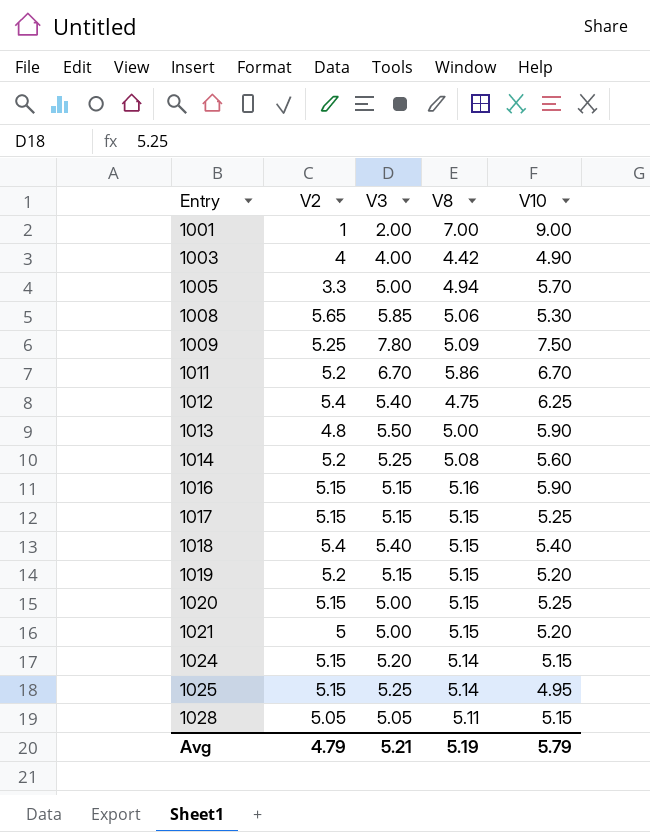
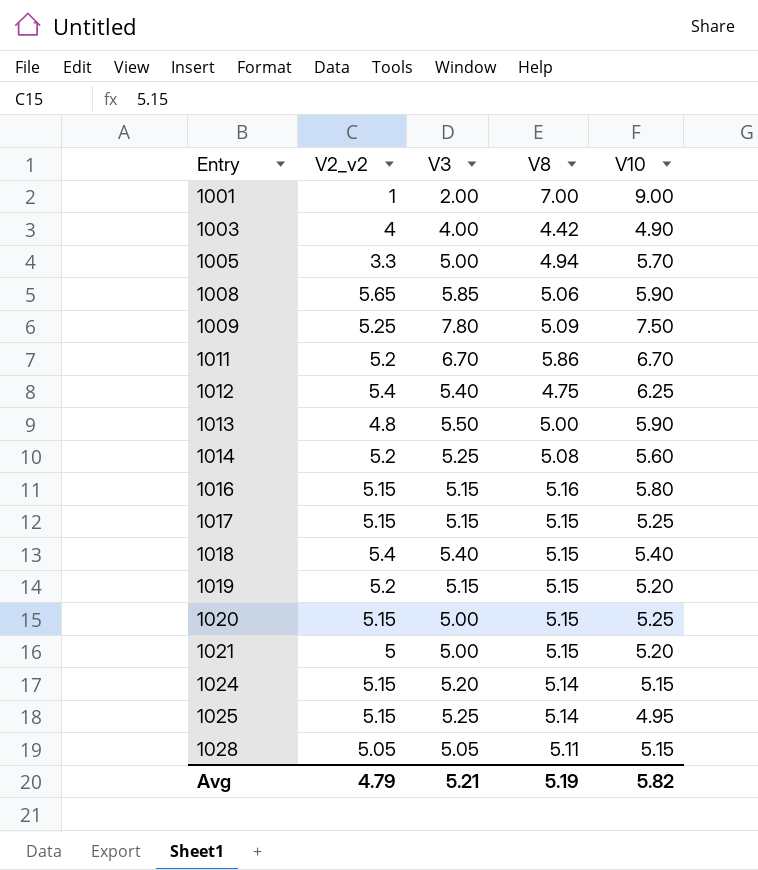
column name: V2 -> V2_v2
1008 | V10: 5.30 -> 5.90
1016 | V10: 5.90 -> 5.80
Avg | V10: 5.79 -> 5.82

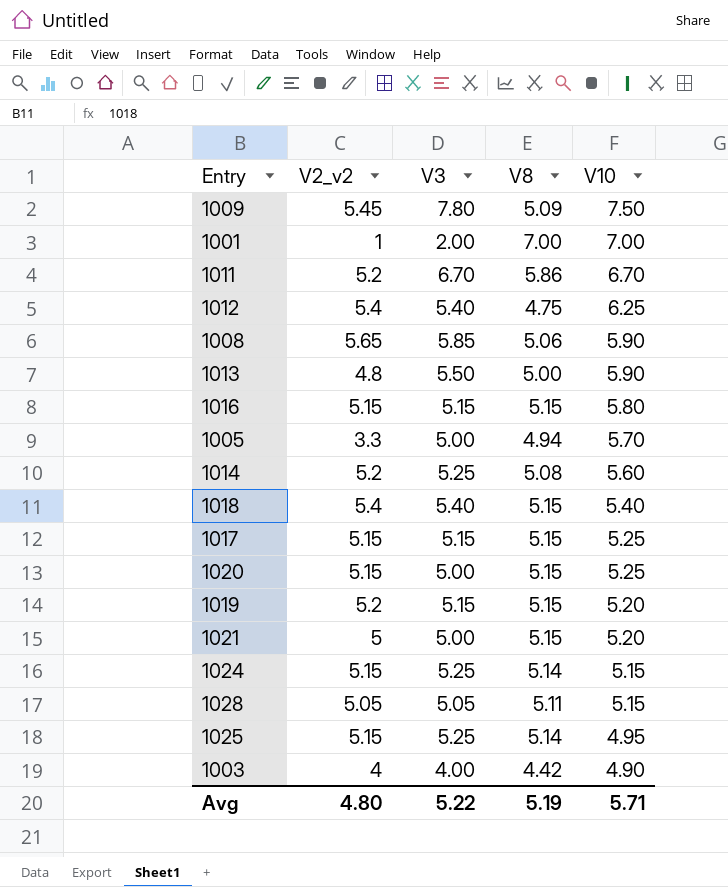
row order: Entry ascending -> V10 descending
1009 | V2_v2: 5.25 -> 5.45
1001 | V10: 9.00 -> 7.00
1016 | V8: 5.16 -> 5.15
1024 | V3: 5.20 -> 5.25
Avg | V2_v2: 4.79 -> 4.80
Avg | V3: 5.21 -> 5.22
Avg | V10: 5.82 -> 5.71

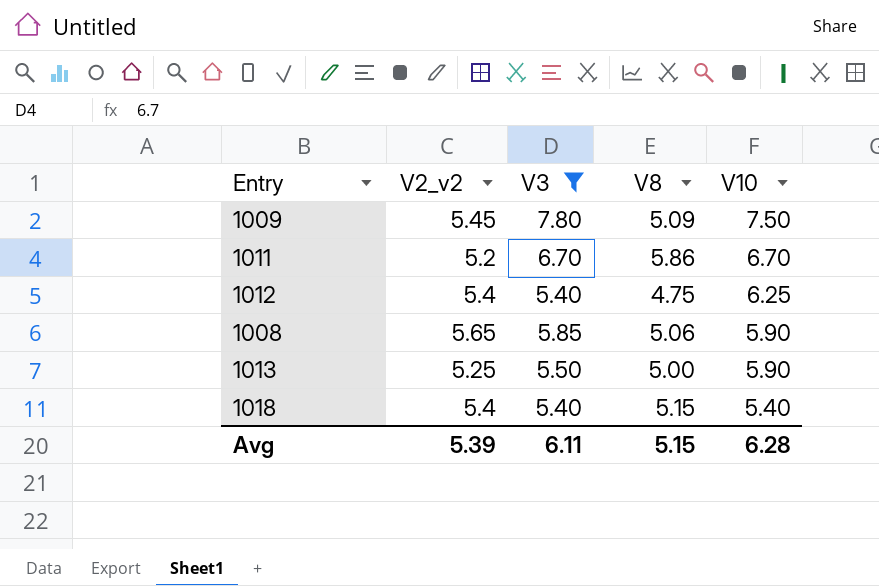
filter: none -> V3 >= 5.40
1013 | V2_v2: 4.8 -> 5.25
Avg | V2_v2: 4.80 -> 5.39
Avg | V3: 5.22 -> 6.11
Avg | V8: 5.19 -> 5.15
Avg | V10: 5.71 -> 6.28

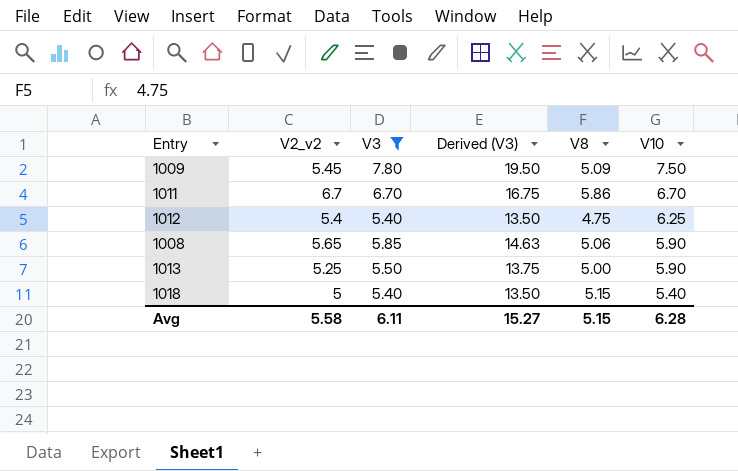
column Derived (V3) | formula: none -> [V3] * 2.5
1011 | V2_v2: 5.2 -> 6.7
1018 | V2_v2: 5.4 -> 5
Avg | V2_v2: 5.39 -> 5.58

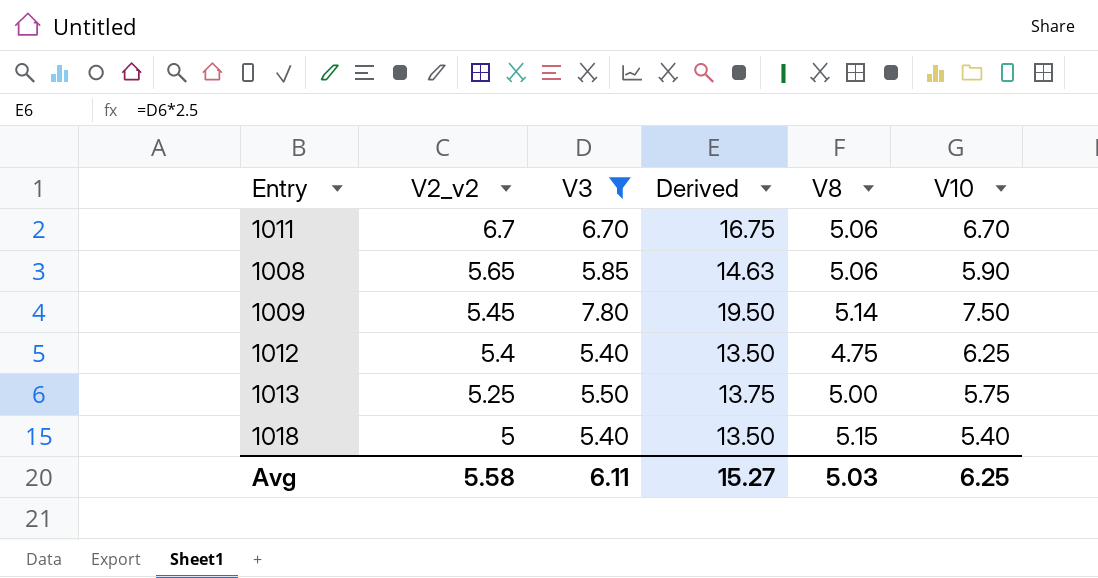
row order: V10 descending -> V2_v2 descending
column name: Derived (V3) -> Derived
1011 | V8: 5.86 -> 5.06
1009 | V8: 5.09 -> 5.14
1013 | V10: 5.90 -> 5.75
Avg | V8: 5.15 -> 5.03
Avg | V10: 6.28 -> 6.25

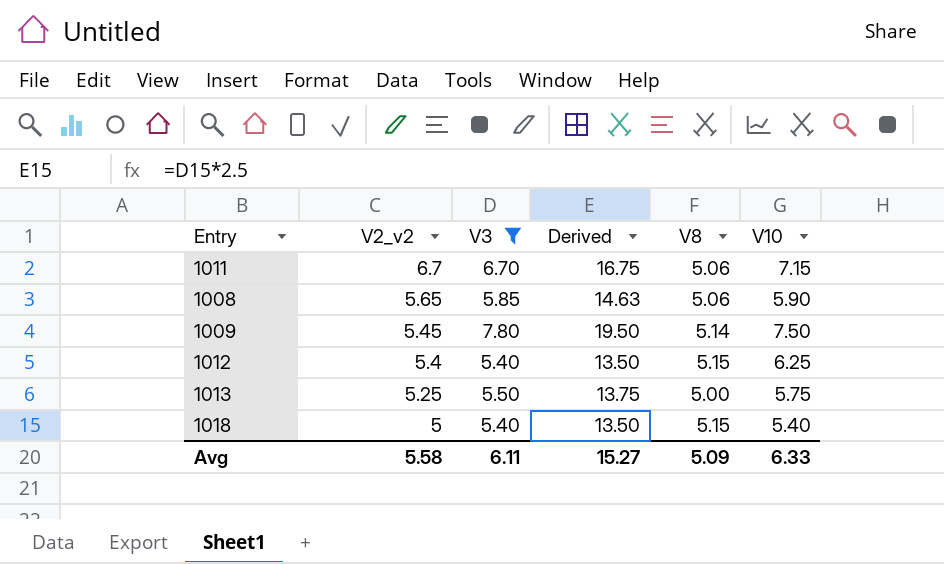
1011 | V10: 6.70 -> 7.15
1012 | V8: 4.75 -> 5.15
Avg | V8: 5.03 -> 5.09
Avg | V10: 6.25 -> 6.33

